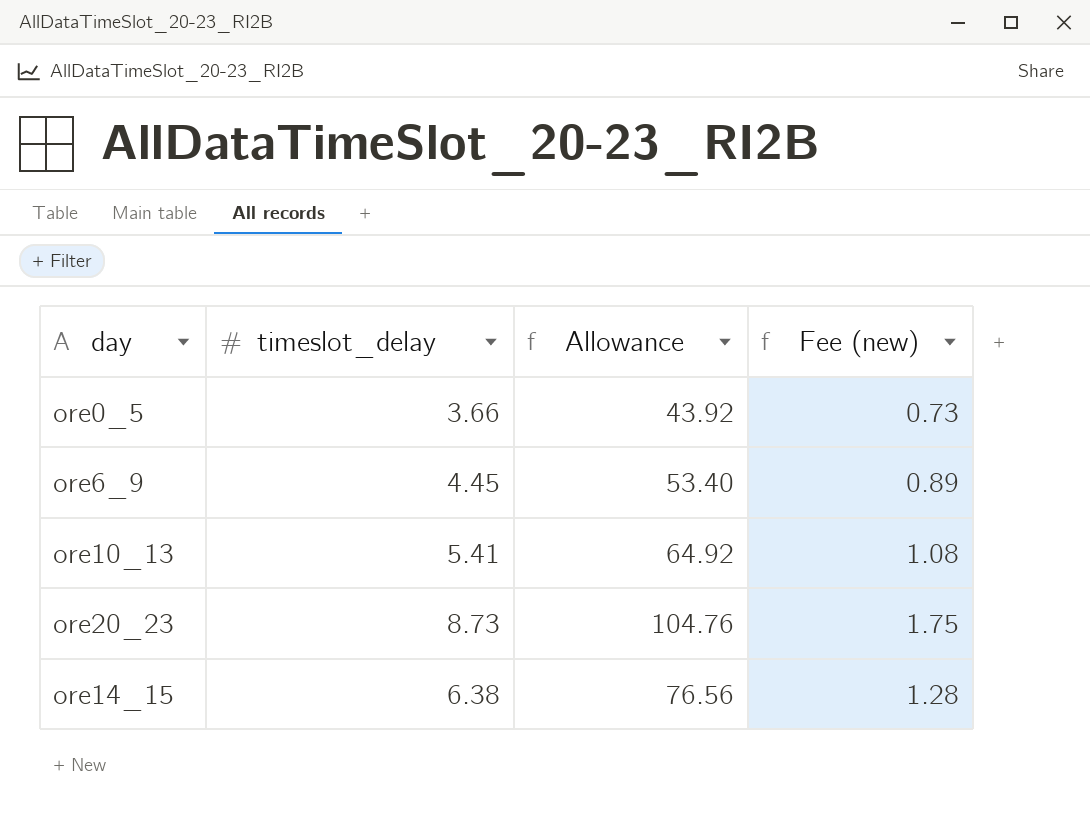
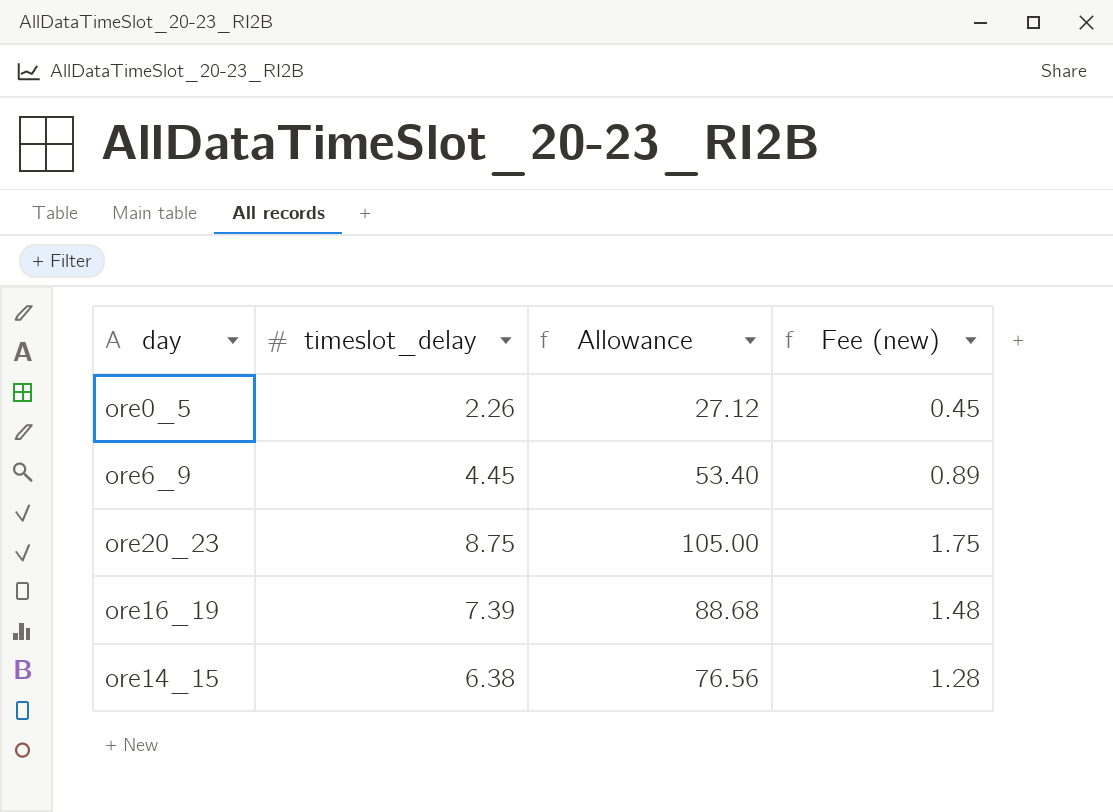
row ore10_13: 5.41 | 64.92 | 1.08 -> none
ore0_5 | timeslot_delay: 3.66 -> 2.26
ore0_5 | Allowance: 43.92 -> 27.12
ore0_5 | Fee (new): 0.73 -> 0.45
ore20_23 | timeslot_delay: 8.73 -> 8.75
ore20_23 | Allowance: 104.76 -> 105.00
row ore16_19: none -> 7.39 | 88.68 | 1.48

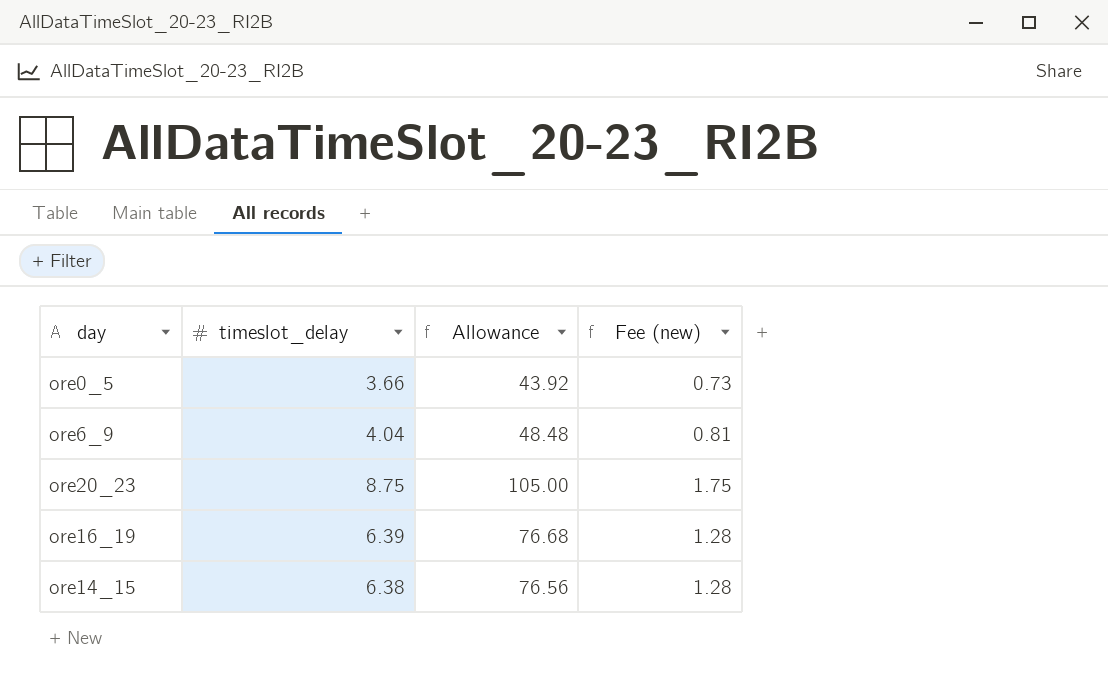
ore0_5 | timeslot_delay: 2.26 -> 3.66
ore0_5 | Allowance: 27.12 -> 43.92
ore0_5 | Fee (new): 0.45 -> 0.73
ore6_9 | timeslot_delay: 4.45 -> 4.04
ore6_9 | Allowance: 53.40 -> 48.48
ore6_9 | Fee (new): 0.89 -> 0.81
ore16_19 | timeslot_delay: 7.39 -> 6.39
ore16_19 | Allowance: 88.68 -> 76.68
ore16_19 | Fee (new): 1.48 -> 1.28

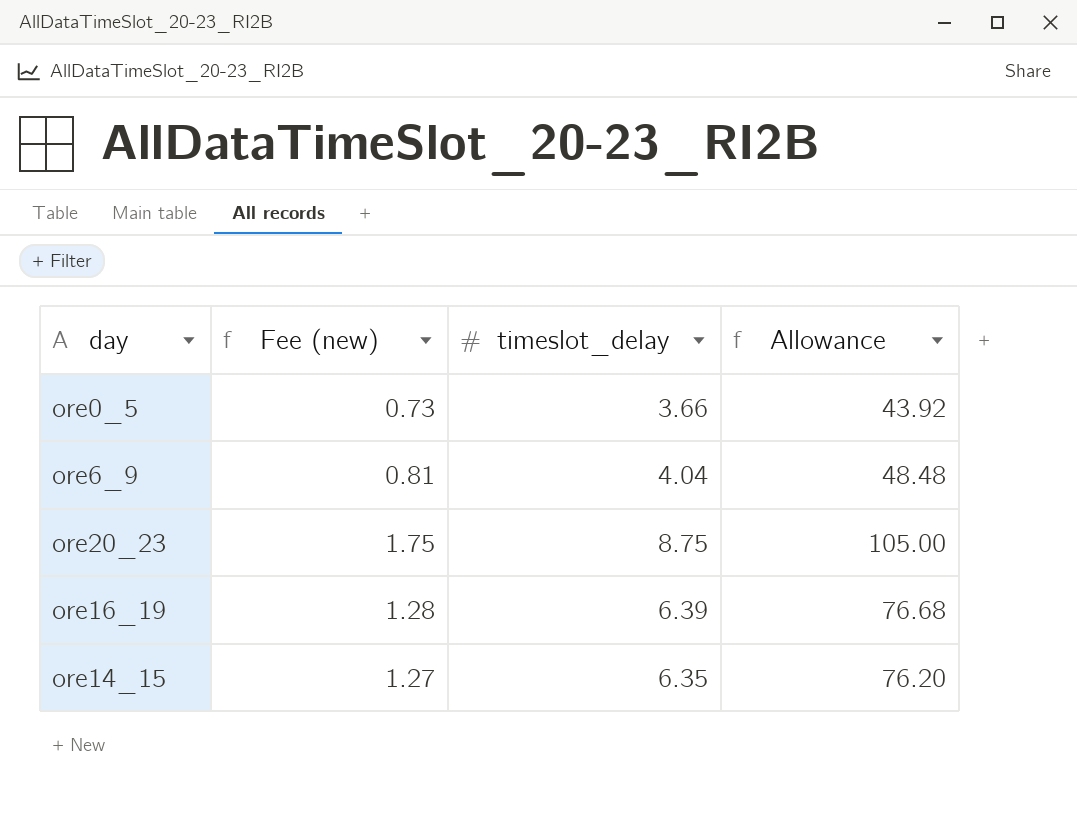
column Fee (new) | position: 4 -> 2
ore14_15 | Fee (new): 1.28 -> 1.27
ore14_15 | timeslot_delay: 6.38 -> 6.35
ore14_15 | Allowance: 76.56 -> 76.20

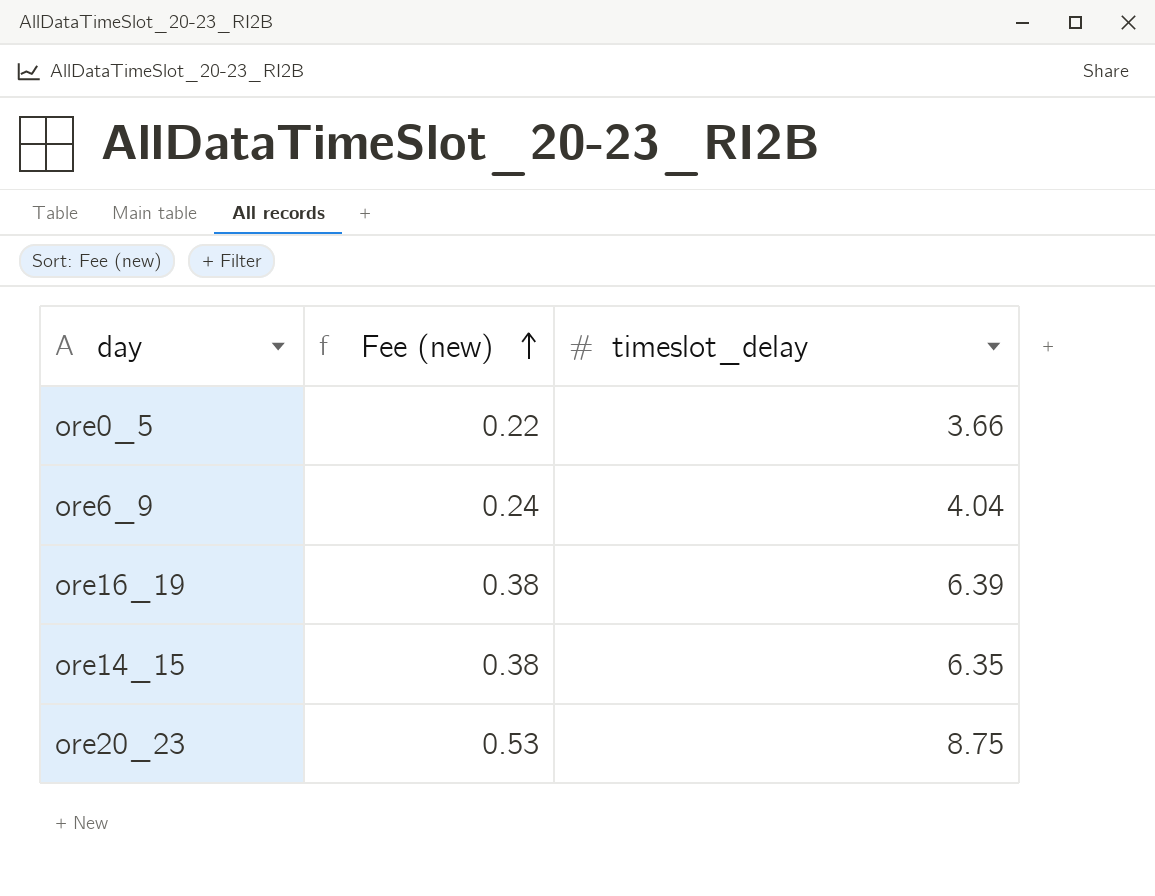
row order: none -> Fee (new) ascending
column Allowance | formula: [timeslot_delay] * 12 -> none
column Fee (new) | formula: [timeslot_delay] * 0.2 -> [timeslot_delay] * 0.06

